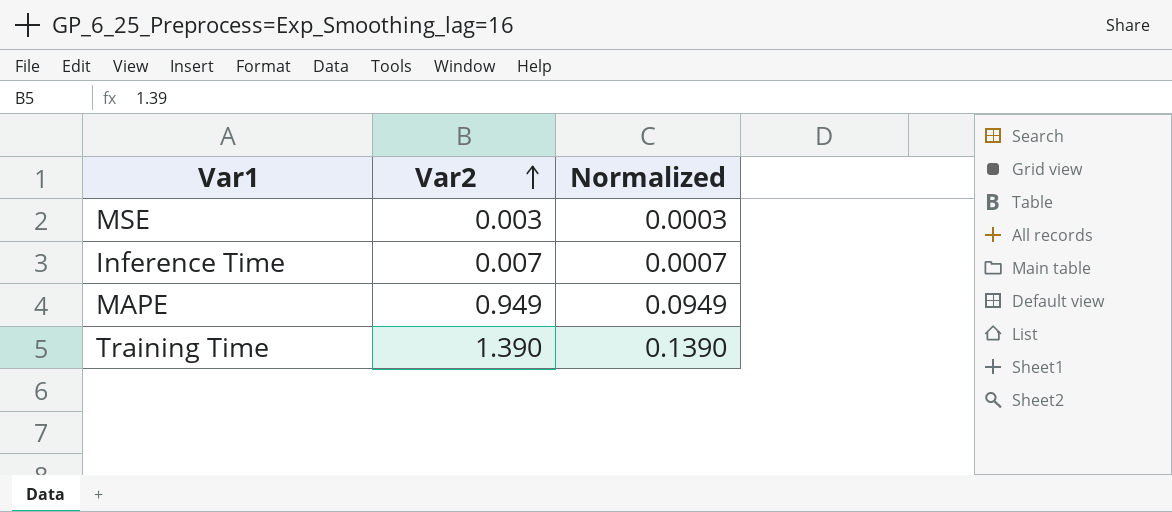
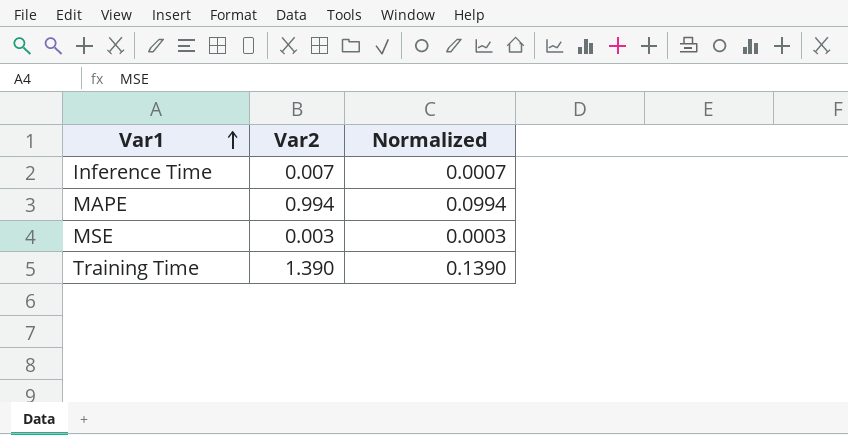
row order: Var2 ascending -> Var1 ascending
MAPE | Var2: 0.949 -> 0.994
MAPE | Normalized: 0.0949 -> 0.0994

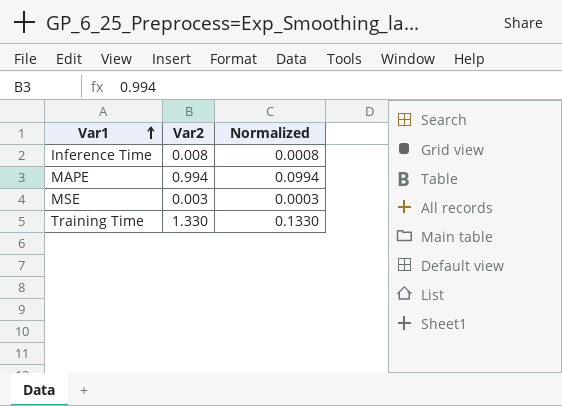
Inference Time | Var2: 0.007 -> 0.008
Inference Time | Normalized: 0.0007 -> 0.0008
Training Time | Var2: 1.390 -> 1.330
Training Time | Normalized: 0.1390 -> 0.1330

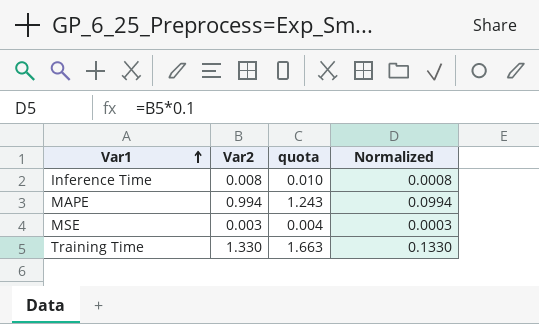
column quota | formula: none -> [Var2] * 1.25

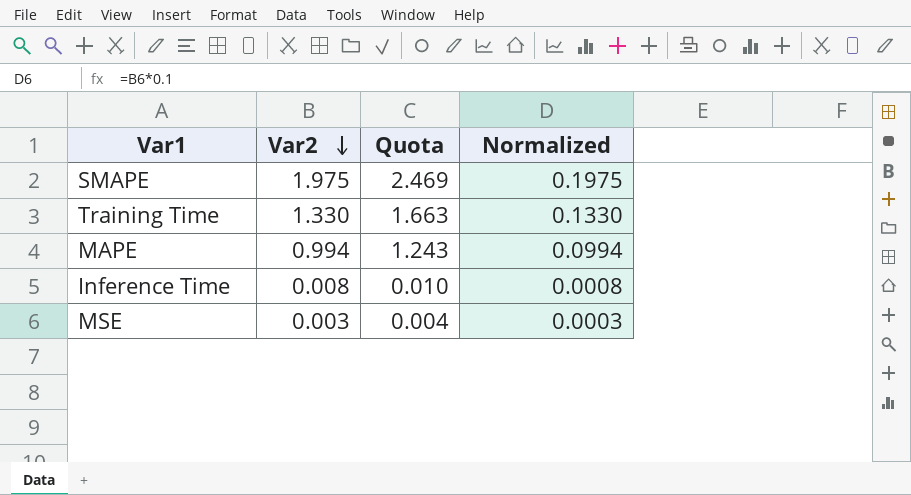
row order: Var1 ascending -> Var2 descending
column name: quota -> Quota
row SMAPE: none -> 1.975 | 2.469 | 0.1975

